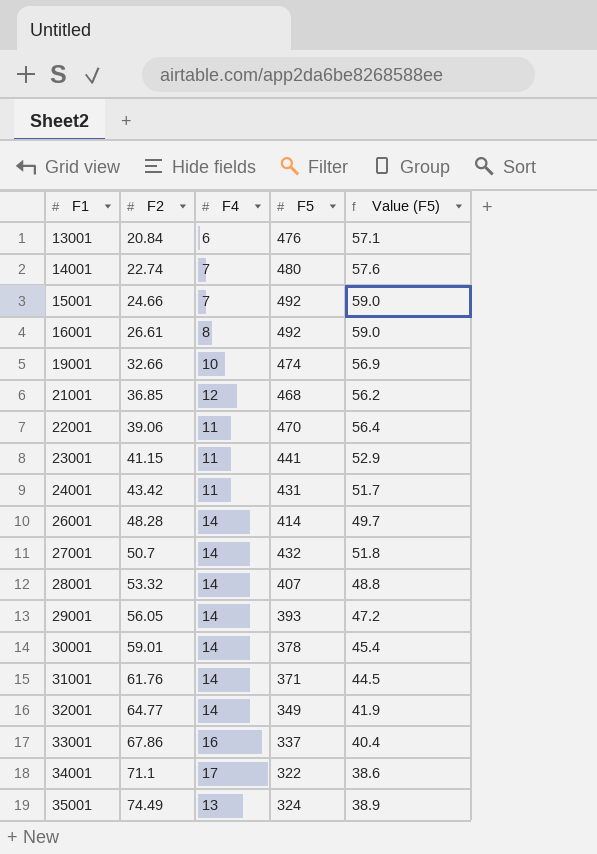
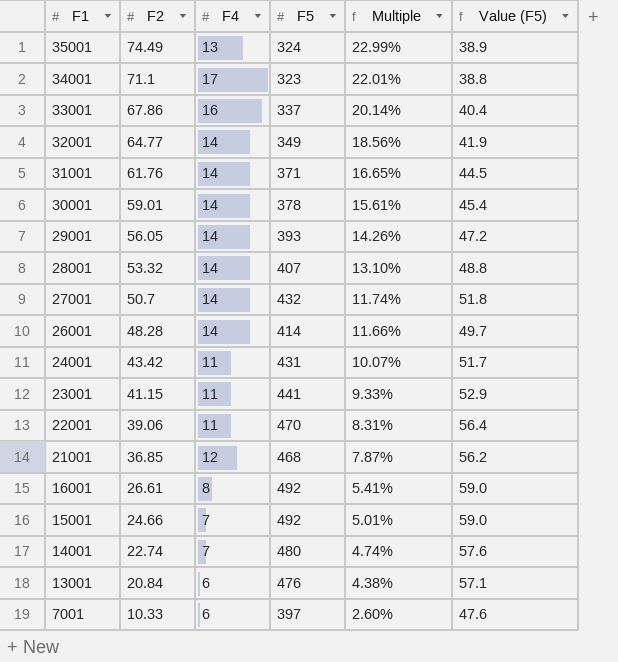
row order: F1 ascending -> F1 descending
column Multiple | formula: none -> [F2] / [F5]
row 19001: 32.66 | 10 | 474 | 56.9 -> none
34001 | F5: 322 -> 323
34001 | Value (F5): 38.6 -> 38.8
row 7001: none -> 10.33 | 6 | 397 | 2.60% | 47.6

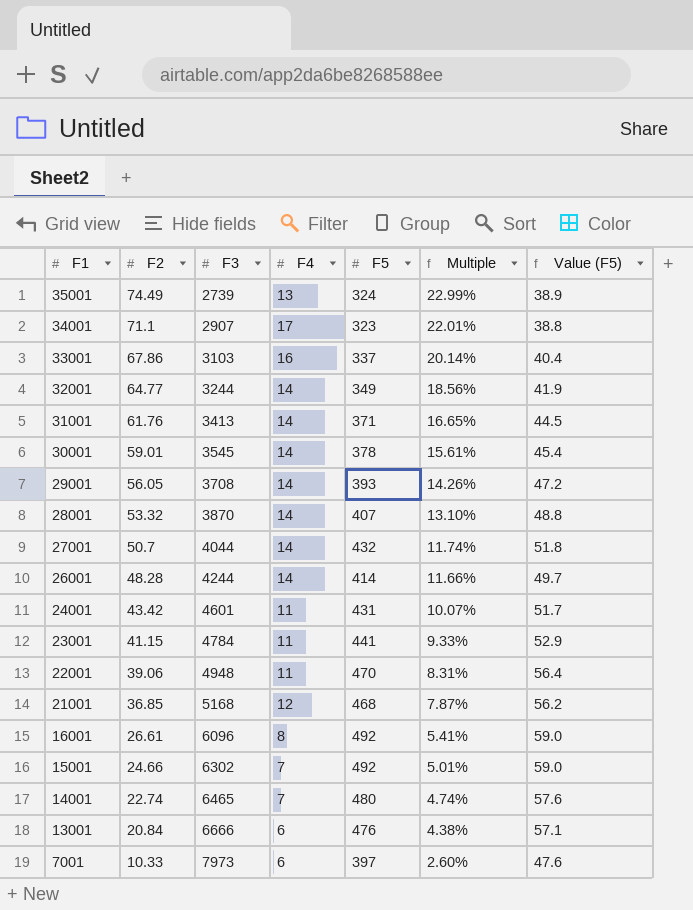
column F3 | position: none -> 3

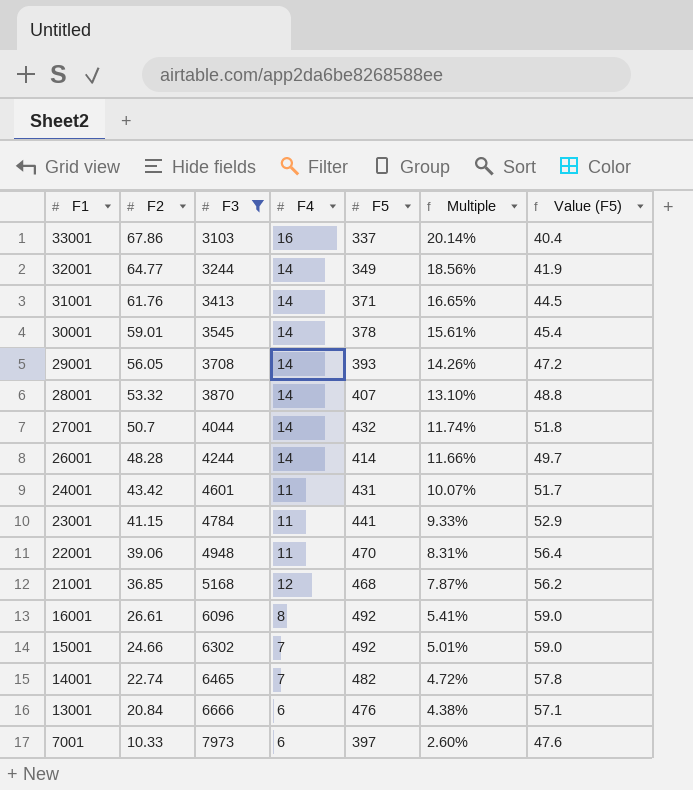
filter: none -> F3 >= 3103
14001 | F5: 480 -> 482
14001 | Multiple: 4.74% -> 4.72%
14001 | Value (F5): 57.6 -> 57.8

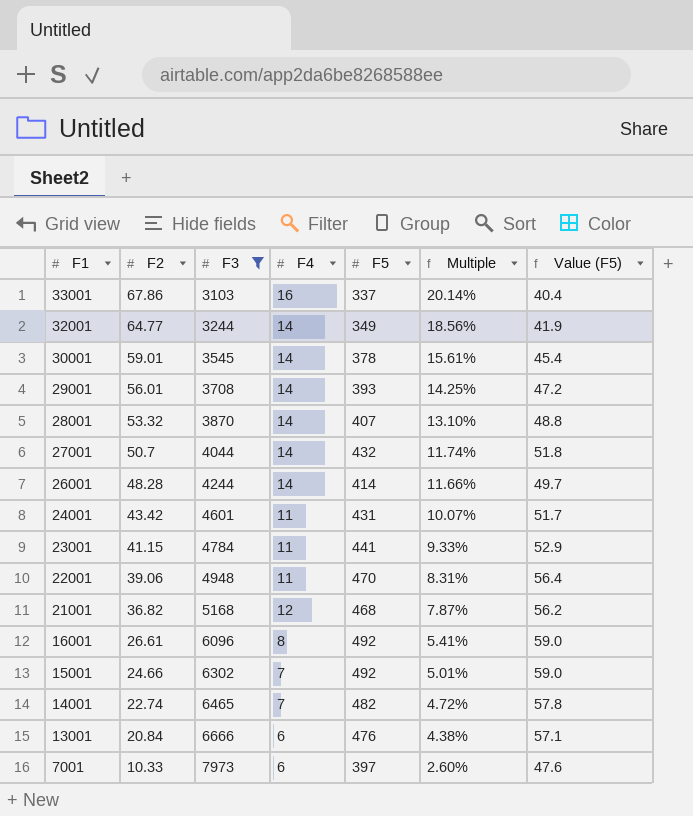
row 31001: 61.76 | 3413 | 14 | 371 | 16.65% | 44.5 -> none
29001 | F2: 56.05 -> 56.01
29001 | Multiple: 14.26% -> 14.25%
21001 | F2: 36.85 -> 36.82

